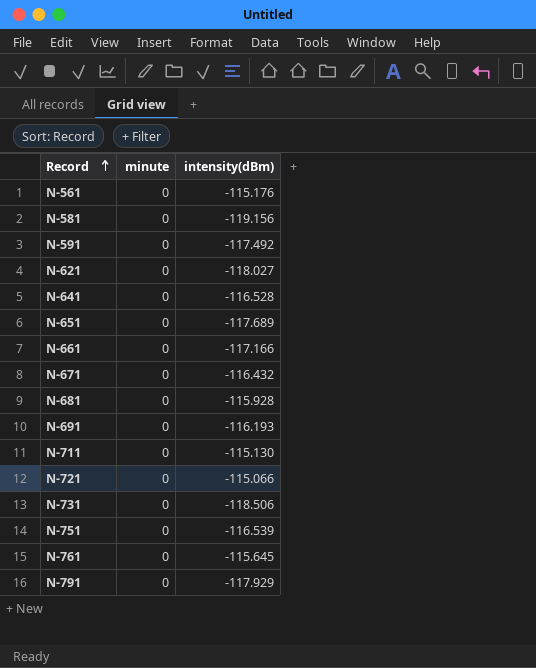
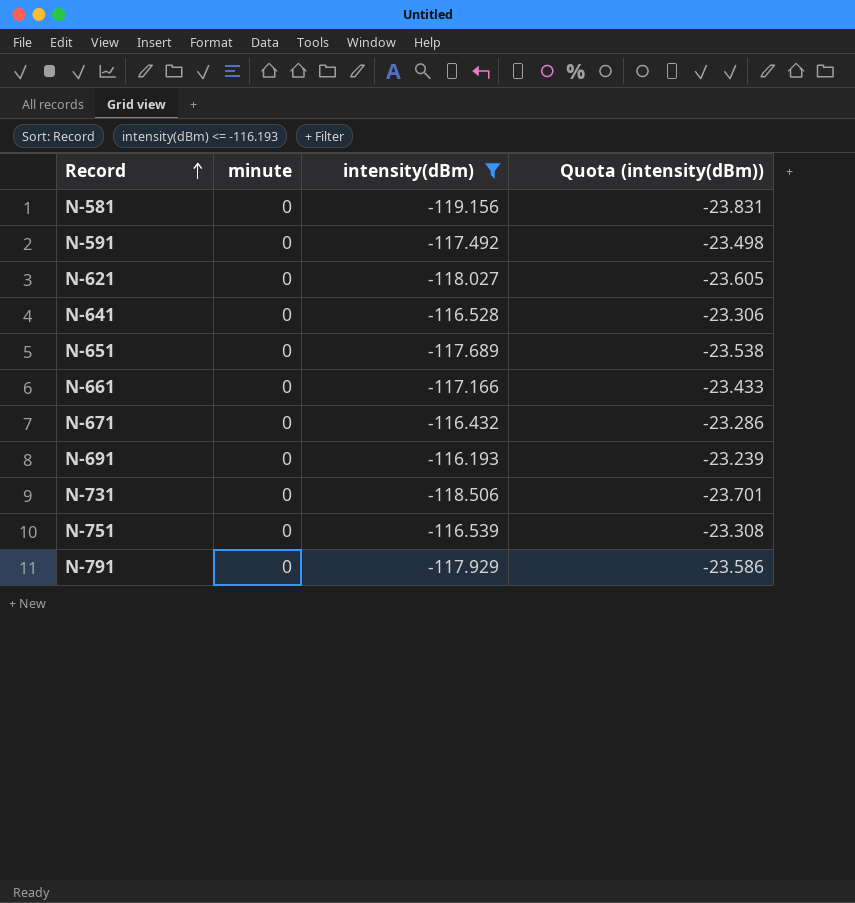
filter: none -> intensity(dBm) <= -116.193
column Quota (intensity(dBm)) | formula: none -> [intensity(dBm)] * 0.2

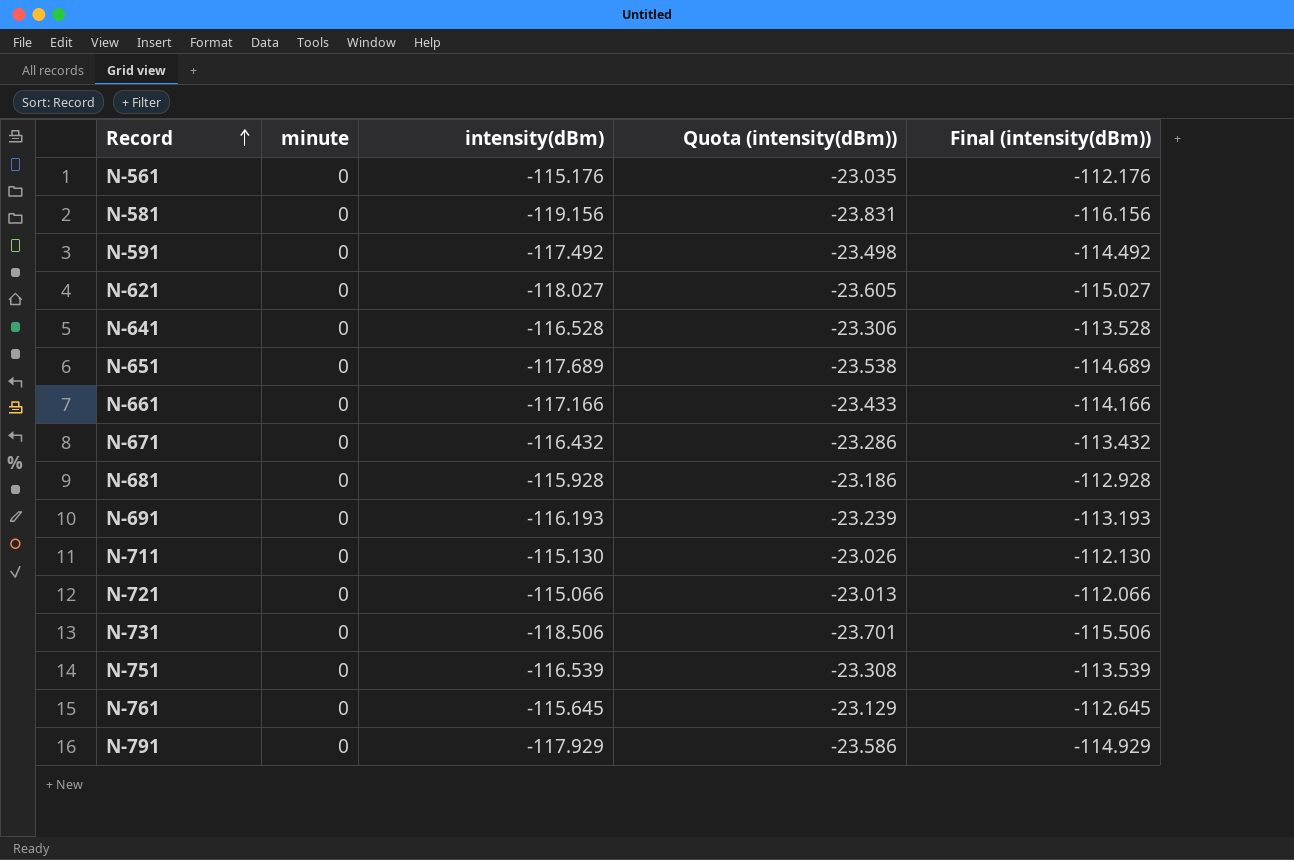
filter: intensity(dBm) <= -116.193 -> none
column Final (intensity(dBm)) | formula: none -> [intensity(dBm)] + 3

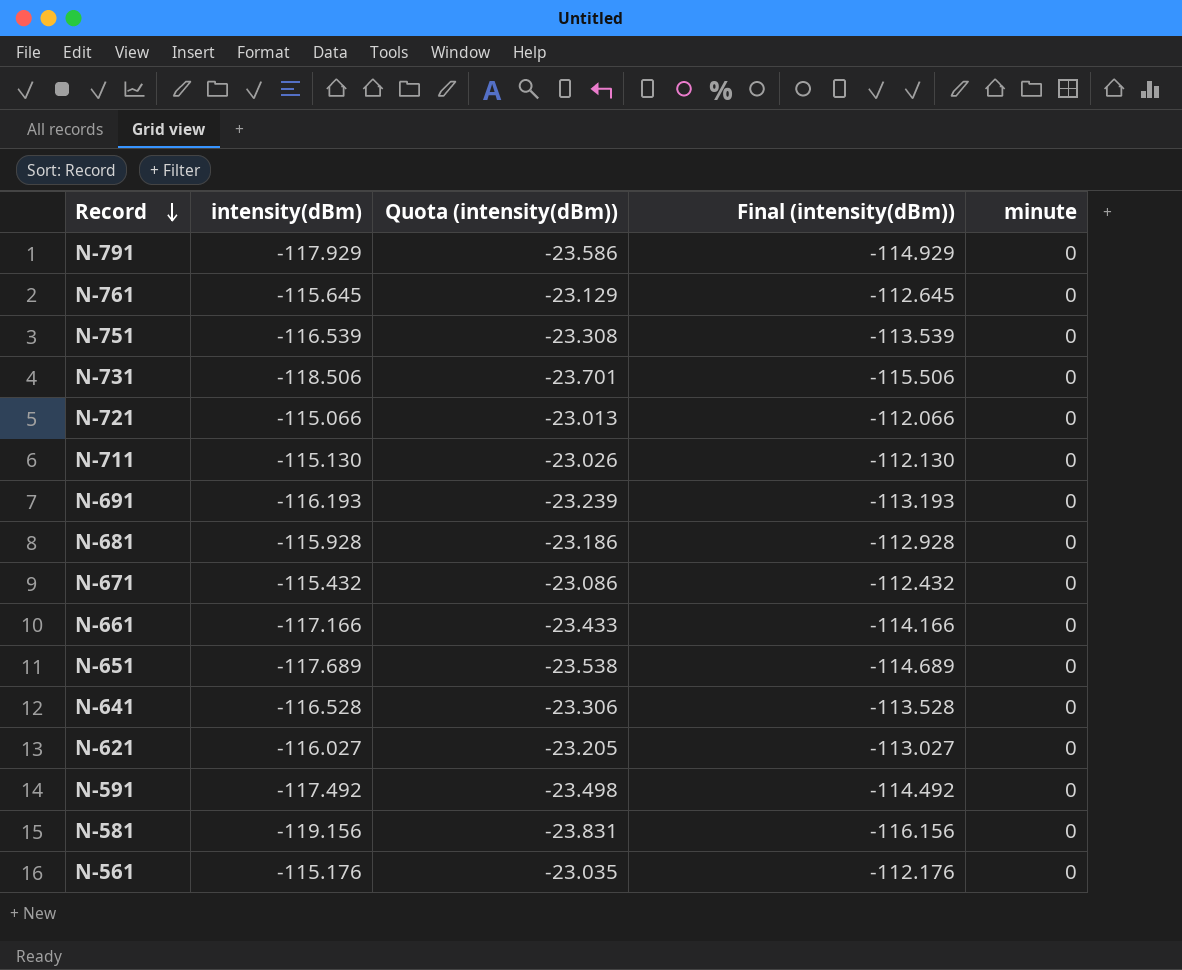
row order: Record ascending -> Record descending
column minute | position: 2 -> 5
N-671 | intensity(dBm): -116.432 -> -115.432
N-671 | Quota (intensity(dBm)): -23.286 -> -23.086
N-671 | Final (intensity(dBm)): -113.432 -> -112.432
N-621 | intensity(dBm): -118.027 -> -116.027
N-621 | Quota (intensity(dBm)): -23.605 -> -23.205
N-621 | Final (intensity(dBm)): -115.027 -> -113.027

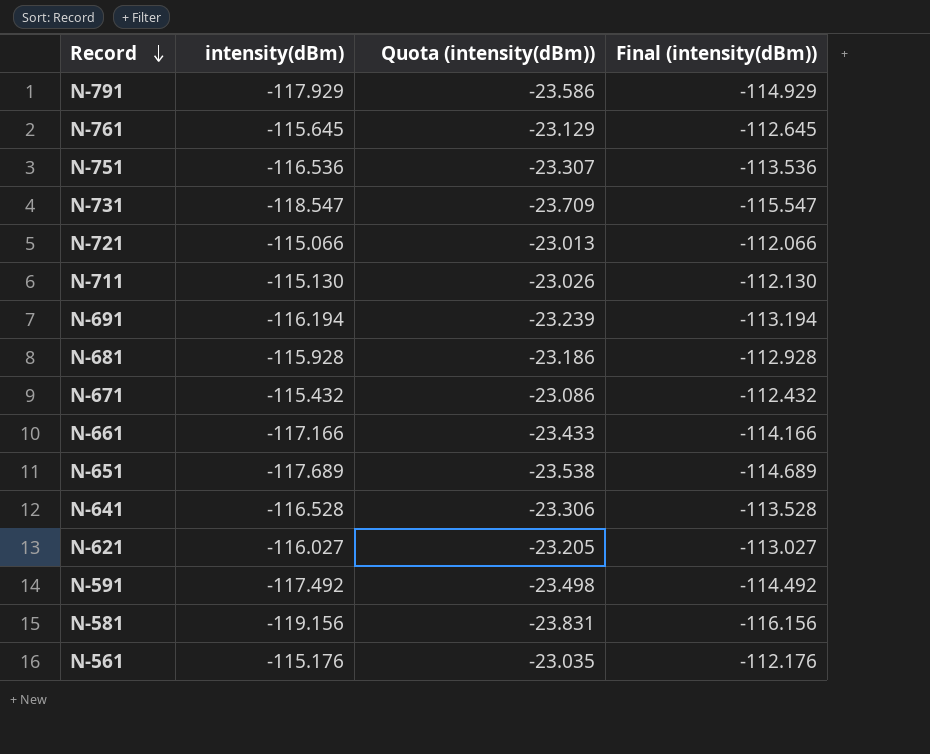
column minute | position: 5 -> none
N-751 | intensity(dBm): -116.539 -> -116.536
N-751 | Quota (intensity(dBm)): -23.308 -> -23.307
N-751 | Final (intensity(dBm)): -113.539 -> -113.536
N-731 | intensity(dBm): -118.506 -> -118.547
N-731 | Quota (intensity(dBm)): -23.701 -> -23.709
N-731 | Final (intensity(dBm)): -115.506 -> -115.547
N-691 | intensity(dBm): -116.193 -> -116.194
N-691 | Final (intensity(dBm)): -113.193 -> -113.194

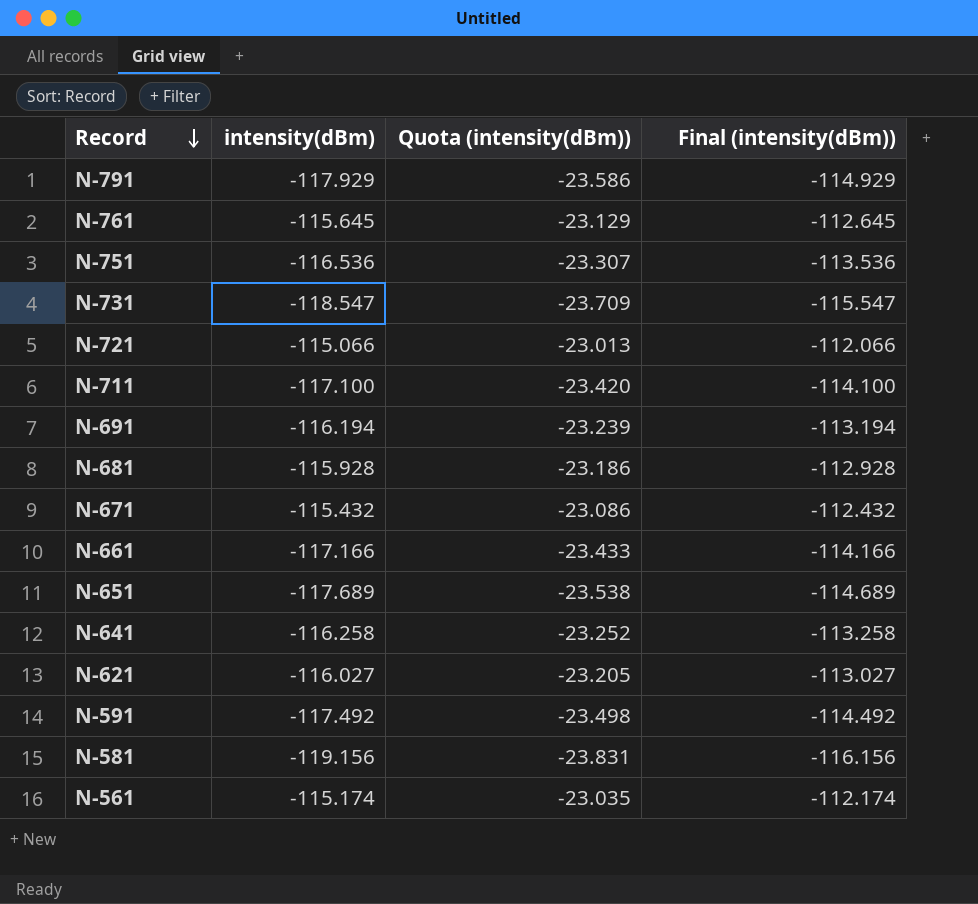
N-711 | intensity(dBm): -115.130 -> -117.100
N-711 | Quota (intensity(dBm)): -23.026 -> -23.420
N-711 | Final (intensity(dBm)): -112.130 -> -114.100
N-641 | intensity(dBm): -116.528 -> -116.258
N-641 | Quota (intensity(dBm)): -23.306 -> -23.252
N-641 | Final (intensity(dBm)): -113.528 -> -113.258
N-561 | intensity(dBm): -115.176 -> -115.174
N-561 | Final (intensity(dBm)): -112.176 -> -112.174

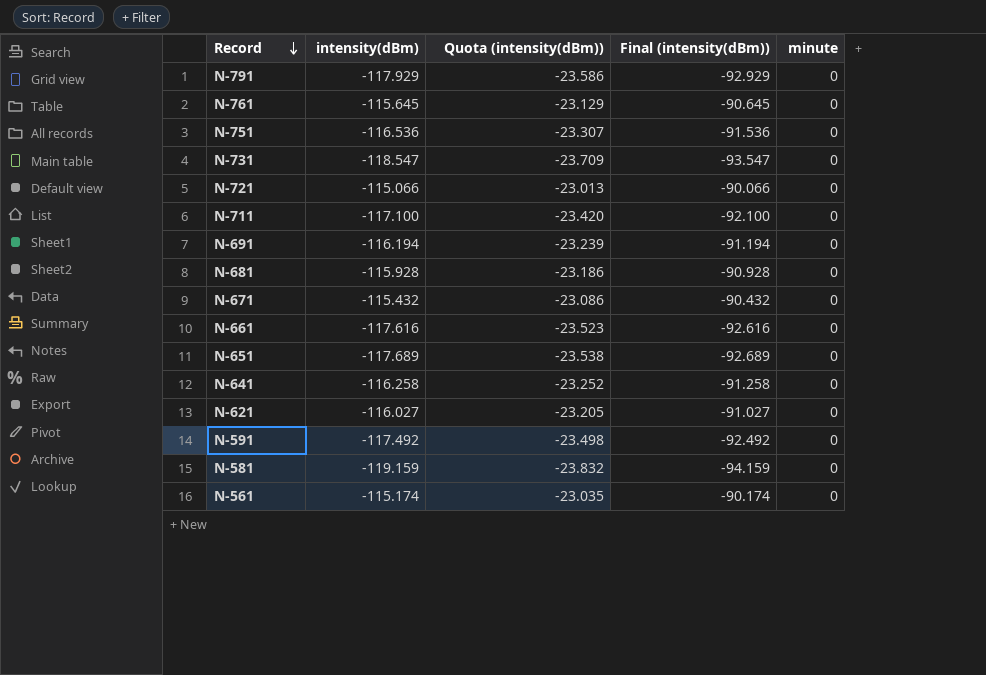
column Final (intensity(dBm)) | formula: [intensity(dBm)] + 3 -> [intensity(dBm)] + 25
column minute | position: none -> 5
N-661 | intensity(dBm): -117.166 -> -117.616
N-661 | Quota (intensity(dBm)): -23.433 -> -23.523
N-581 | intensity(dBm): -119.156 -> -119.159
N-581 | Quota (intensity(dBm)): -23.831 -> -23.832

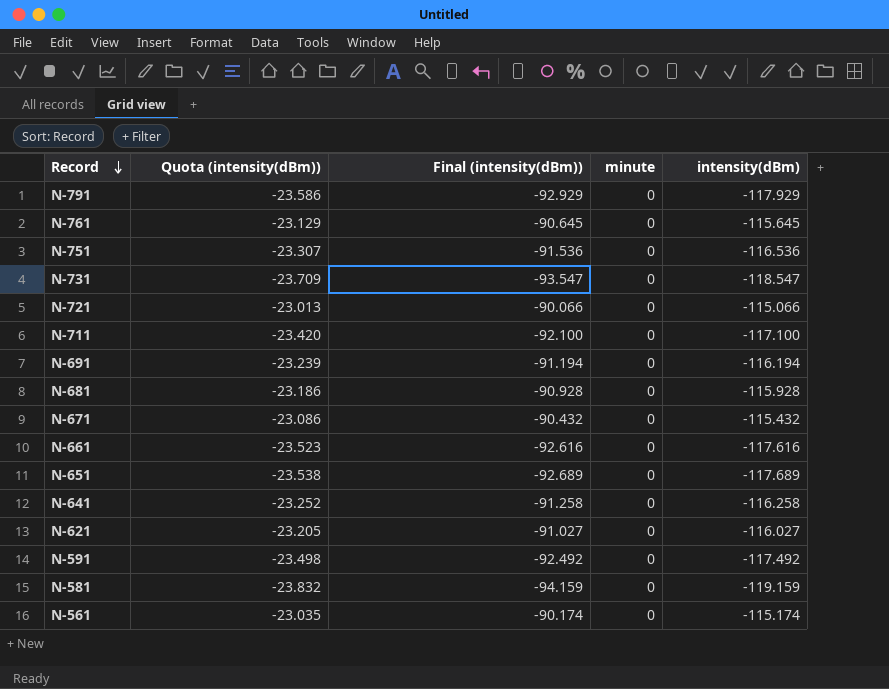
column intensity(dBm) | position: 2 -> 5

